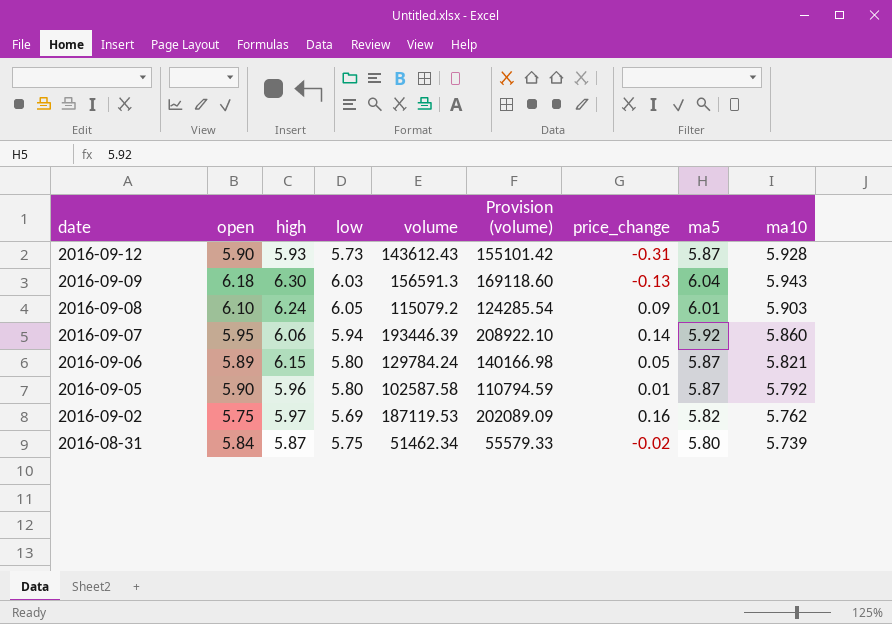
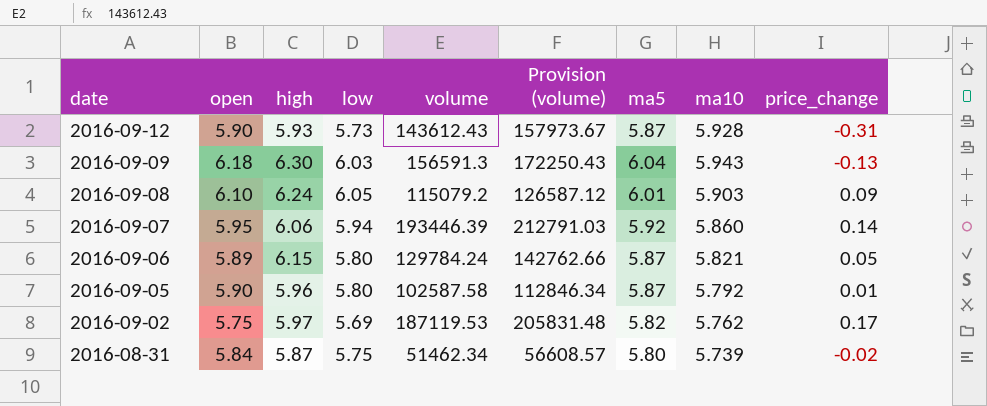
column Provision (volume) | formula: [volume] * 1.08 -> [volume] * 1.1
column price_change | position: 7 -> 9
2016-09-02 | price_change: 0.16 -> 0.17

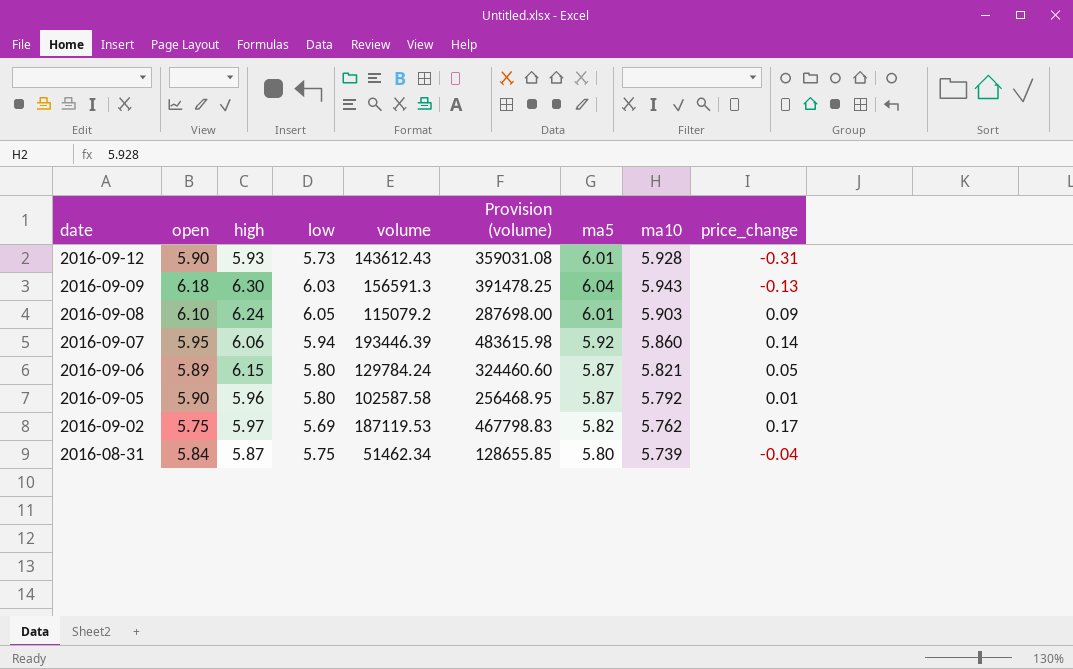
column Provision (volume) | formula: [volume] * 1.1 -> [volume] * 2.5
2016-09-12 | ma5: 5.87 -> 6.01
2016-08-31 | price_change: -0.02 -> -0.04

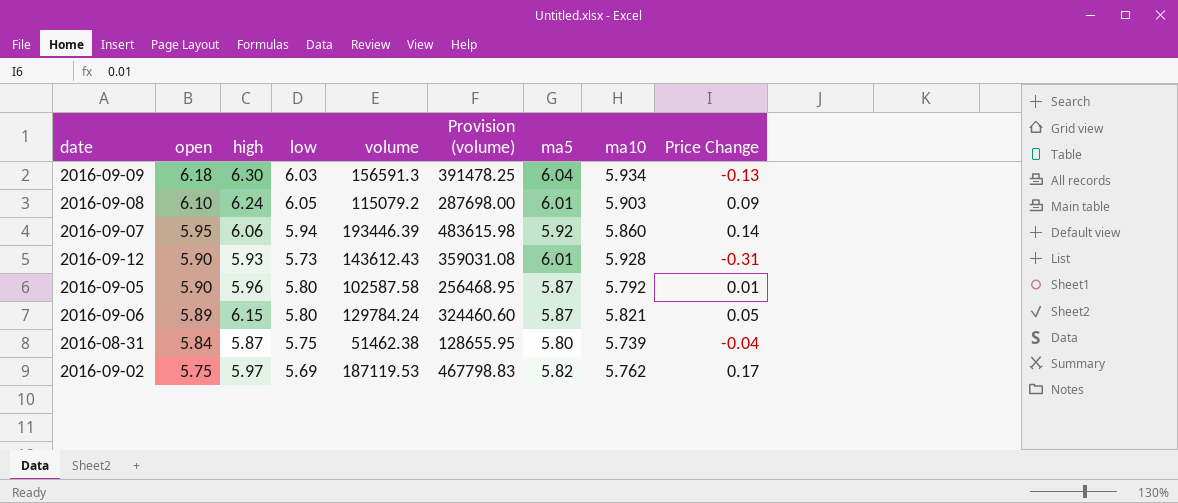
row order: date descending -> open descending
column name: price_change -> Price Change
2016-09-09 | ma10: 5.943 -> 5.934
2016-08-31 | volume: 51462.34 -> 51462.38
2016-08-31 | Provision (volume): 128655.85 -> 128655.95

